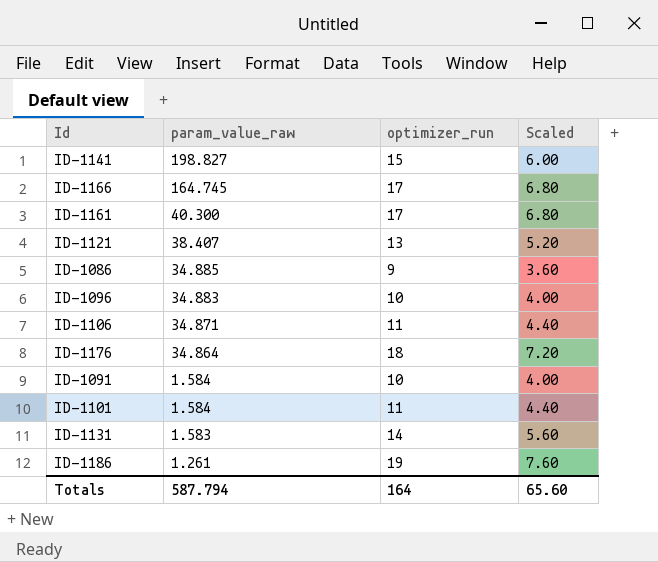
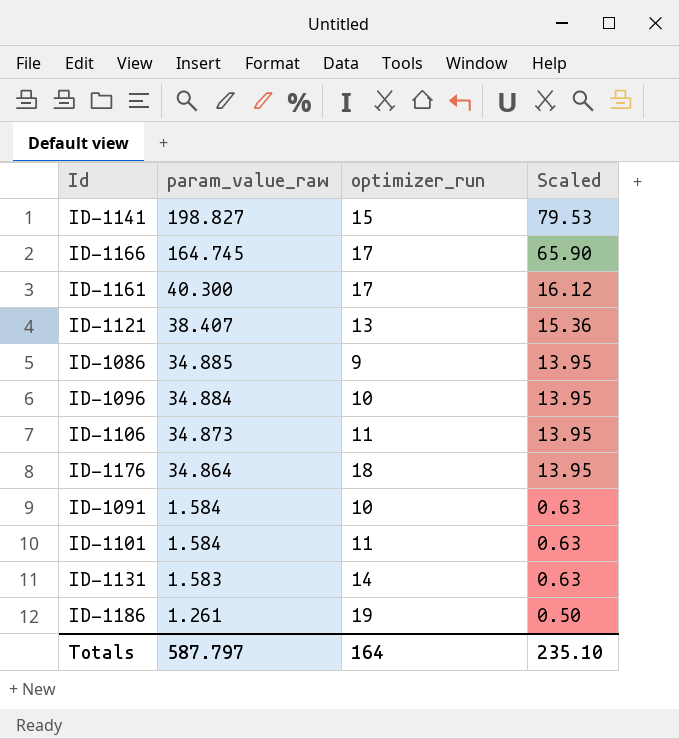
column Scaled | formula: [optimizer_run] * 0.4 -> [param_value_raw] * 0.4
ID-1096 | param_value_raw: 34.883 -> 34.884
ID-1106 | param_value_raw: 34.871 -> 34.873
Totals | param_value_raw: 587.794 -> 587.797
Totals | Scaled: 65.60 -> 235.10

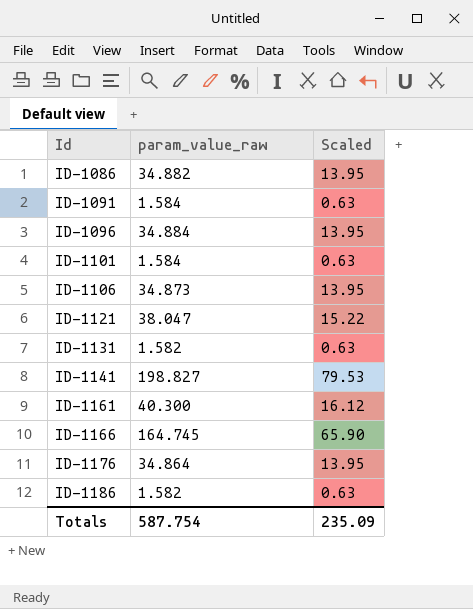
row order: param_value_raw descending -> Id ascending
column optimizer_run | position: 3 -> none
ID-1086 | param_value_raw: 34.885 -> 34.882
ID-1121 | param_value_raw: 38.407 -> 38.047
ID-1121 | Scaled: 15.36 -> 15.22
ID-1131 | param_value_raw: 1.583 -> 1.582
ID-1186 | param_value_raw: 1.261 -> 1.582
ID-1186 | Scaled: 0.50 -> 0.63
Totals | param_value_raw: 587.797 -> 587.754
Totals | Scaled: 235.10 -> 235.09

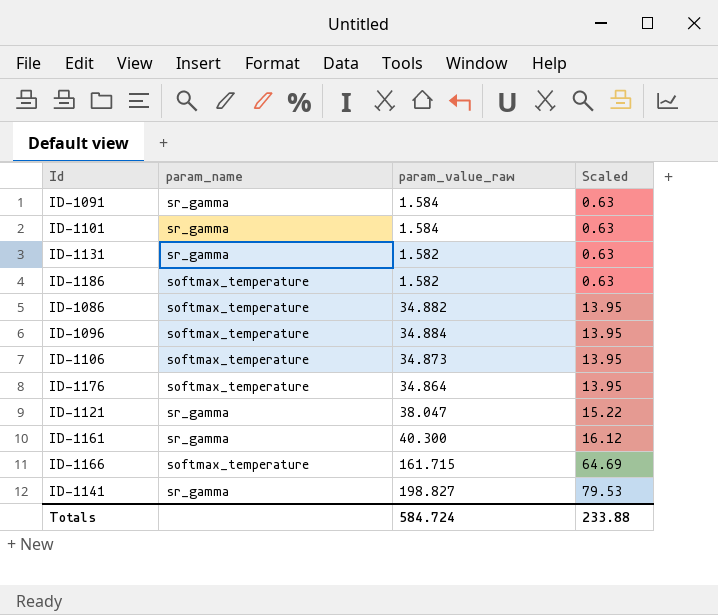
row order: Id ascending -> Scaled ascending
column param_name | position: none -> 2
ID-1166 | param_value_raw: 164.745 -> 161.715
ID-1166 | Scaled: 65.90 -> 64.69
Totals | param_value_raw: 587.754 -> 584.724
Totals | Scaled: 235.09 -> 233.88

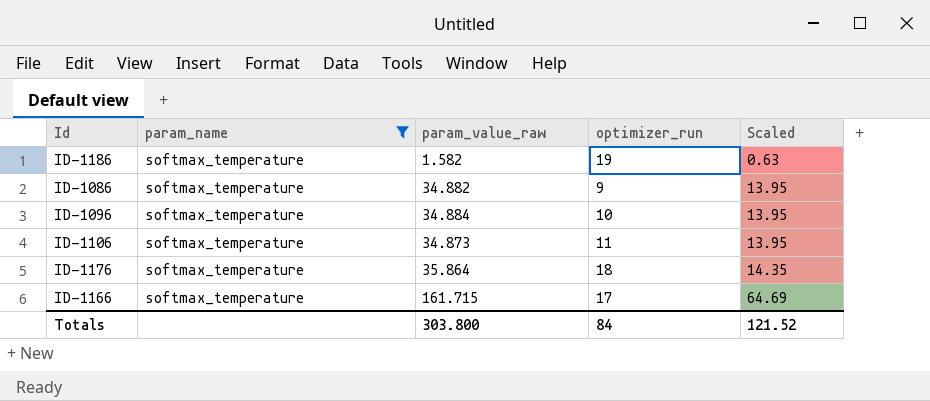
filter: none -> param_name = softmax_temperature
column optimizer_run | position: none -> 4
ID-1176 | param_value_raw: 34.864 -> 35.864
ID-1176 | Scaled: 13.95 -> 14.35
Totals | param_value_raw: 584.724 -> 303.800
Totals | Scaled: 233.88 -> 121.52

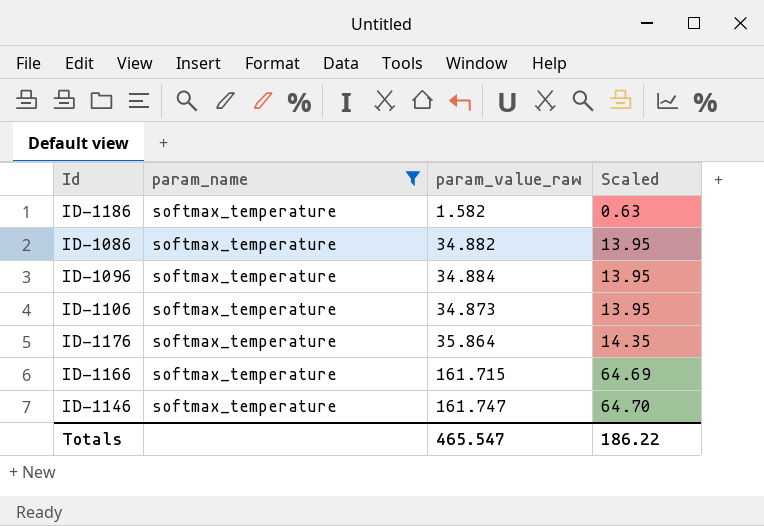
column optimizer_run | position: 4 -> none
row ID-1146: none -> softmax_temperature | 161.747 | 64.70
Totals | param_value_raw: 303.800 -> 465.547
Totals | Scaled: 121.52 -> 186.22

